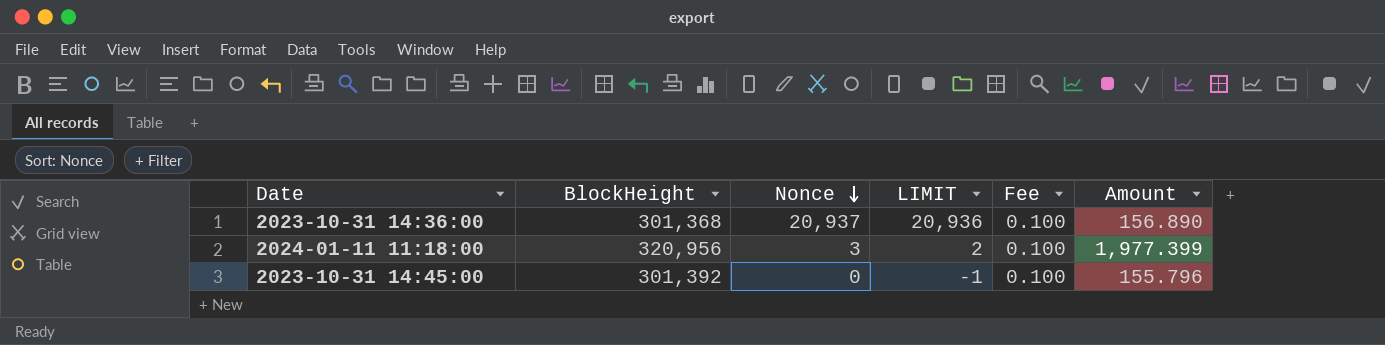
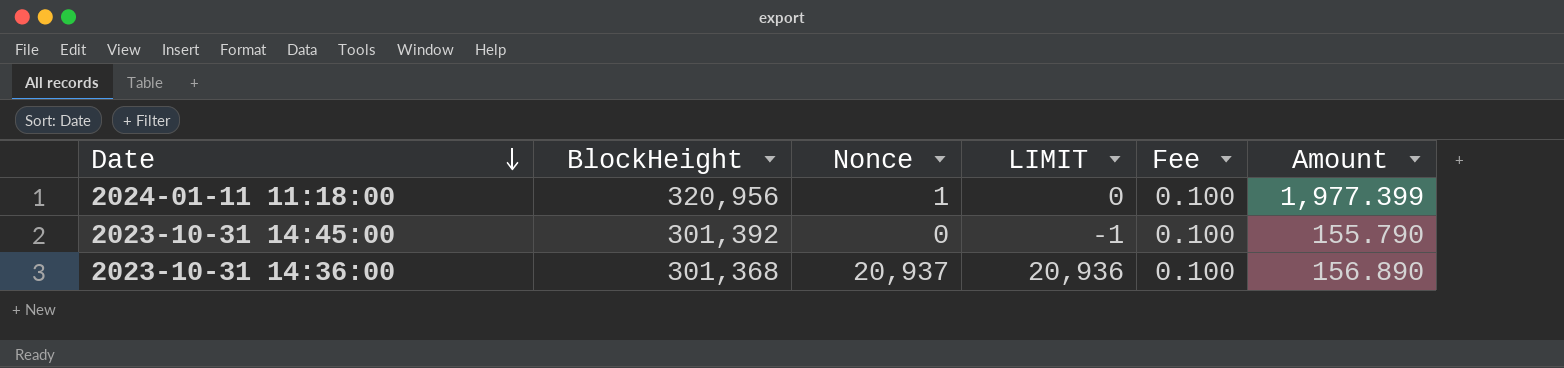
row order: Nonce descending -> Date descending
2024-01-11 11:18:00 | Nonce: 3 -> 1
2024-01-11 11:18:00 | LIMIT: 2 -> 0
2023-10-31 14:45:00 | Amount: 155.796 -> 155.790

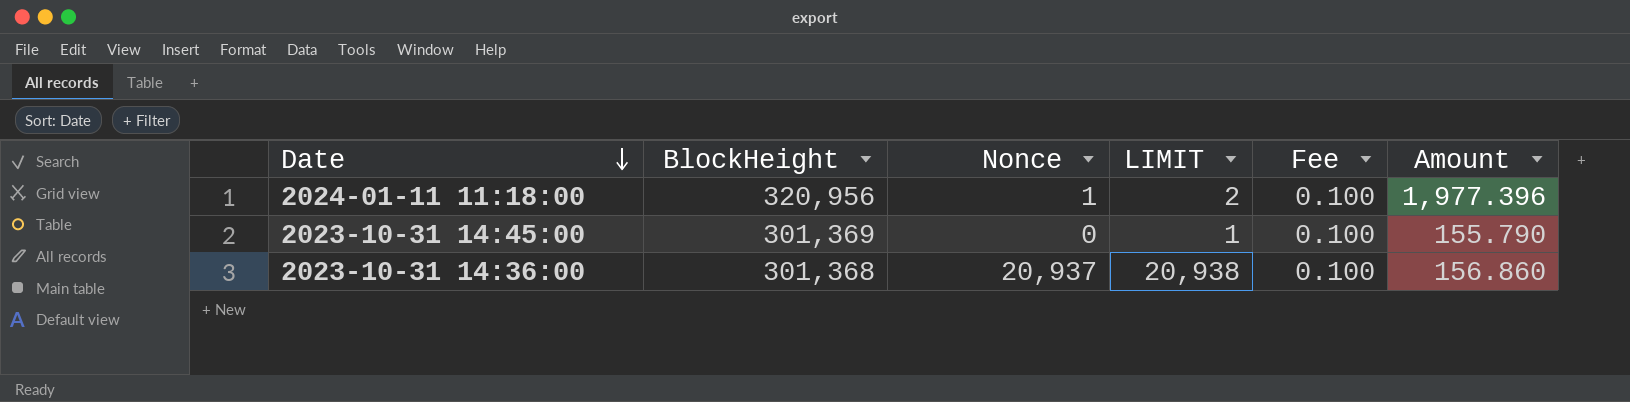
column LIMIT | formula: [Nonce] - 1 -> [Nonce] + 1
2024-01-11 11:18:00 | Amount: 1,977.399 -> 1,977.396
2023-10-31 14:45:00 | BlockHeight: 301,392 -> 301,369
2023-10-31 14:36:00 | Amount: 156.890 -> 156.860

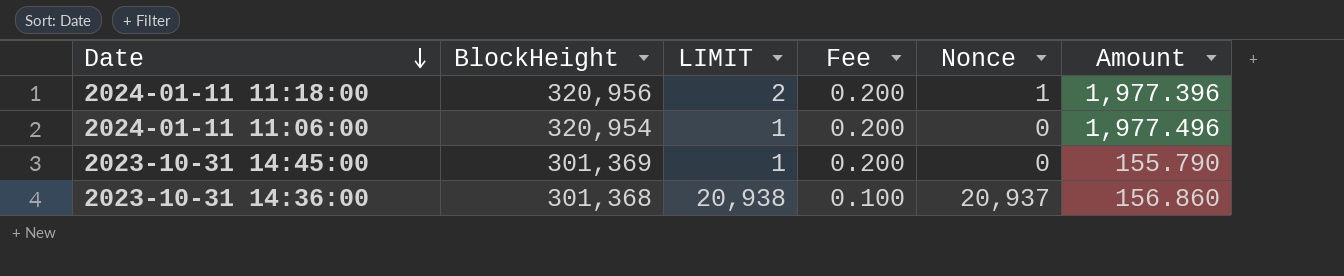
column Nonce | position: 3 -> 5
2024-01-11 11:18:00 | Fee: 0.100 -> 0.200
row 2024-01-11 11:06:00: none -> 320,954 | 1 | 0.200 | 0 | 1,977.496
2023-10-31 14:45:00 | Fee: 0.100 -> 0.200

